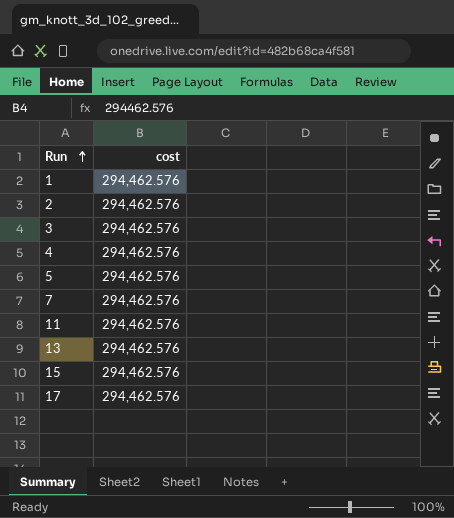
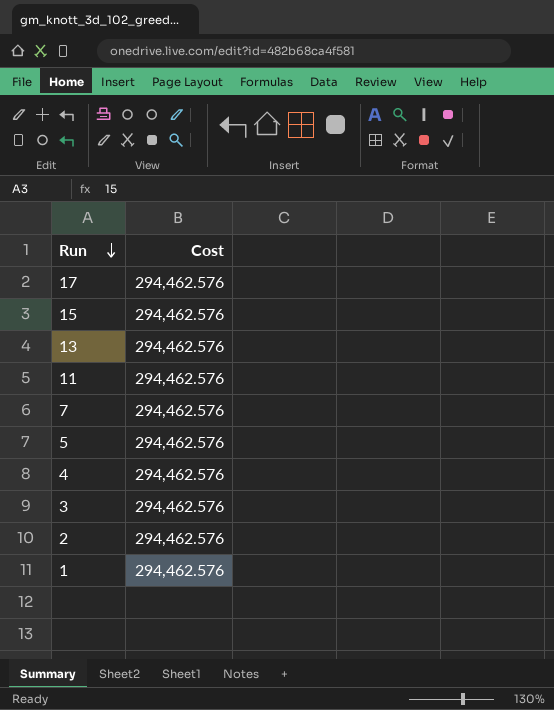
row order: Run ascending -> Run descending
column name: cost -> Cost

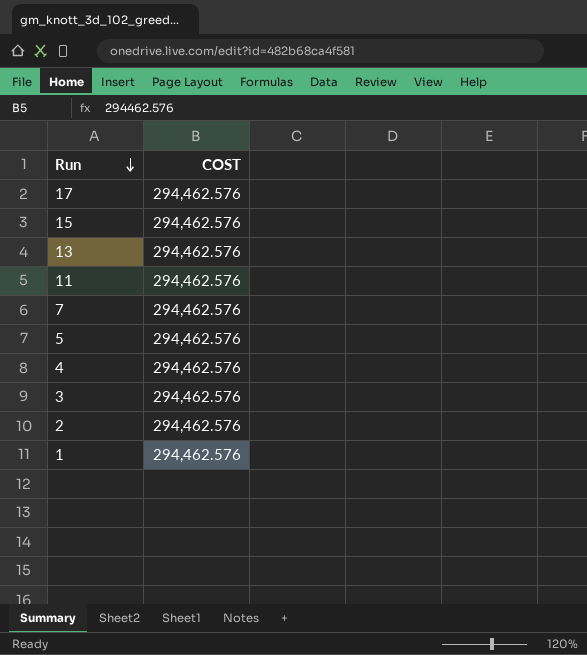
column name: Cost -> COST

